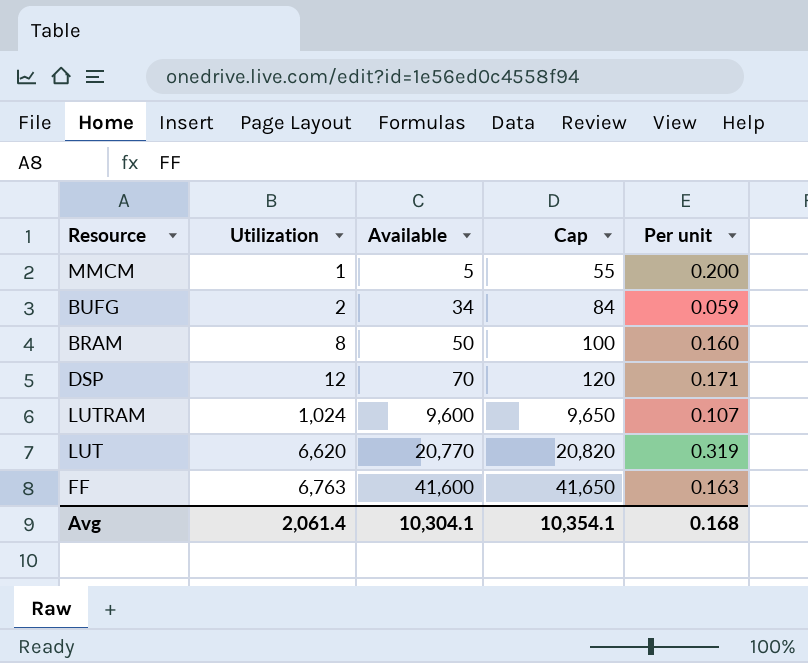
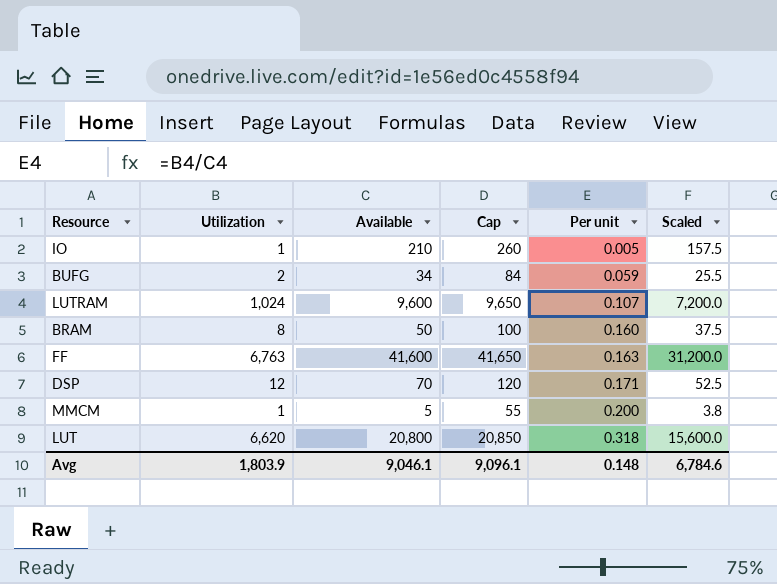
row order: Utilization ascending -> Per unit ascending
column Scaled | formula: none -> [Available] * 0.75
row IO: none -> 1 | 210 | 260 | 0.005 | 157.5
LUT | Available: 20,770 -> 20,800
LUT | Cap: 20,820 -> 20,850
LUT | Per unit: 0.319 -> 0.318
Avg | Utilization: 2,061.4 -> 1,803.9
Avg | Available: 10,304.1 -> 9,046.1
Avg | Cap: 10,354.1 -> 9,096.1
Avg | Per unit: 0.168 -> 0.148

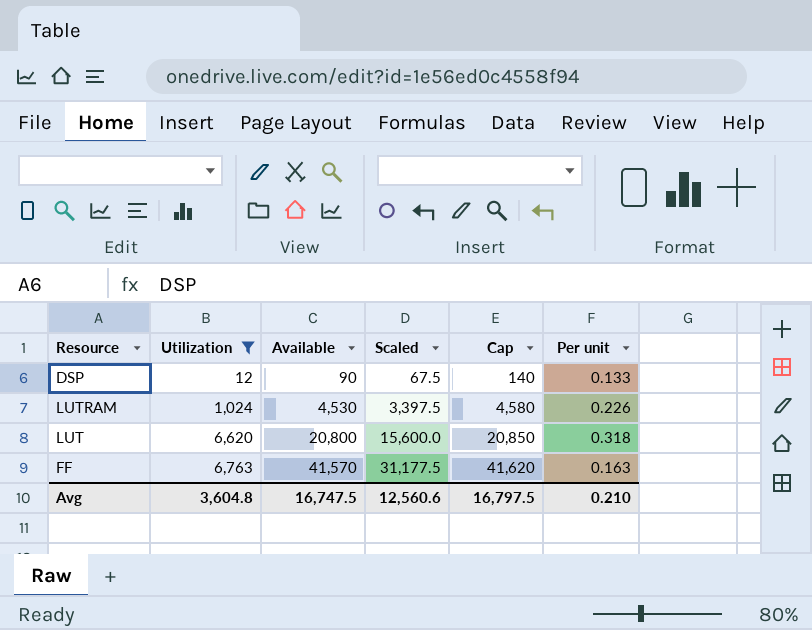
filter: none -> Utilization >= 12
row order: Per unit ascending -> Utilization ascending
column Scaled | position: 6 -> 4
DSP | Available: 70 -> 90
DSP | Scaled: 52.5 -> 67.5
DSP | Cap: 120 -> 140
DSP | Per unit: 0.171 -> 0.133
LUTRAM | Available: 9,600 -> 4,530
LUTRAM | Scaled: 7,200.0 -> 3,397.5
LUTRAM | Cap: 9,650 -> 4,580
LUTRAM | Per unit: 0.107 -> 0.226
FF | Available: 41,600 -> 41,570
FF | Scaled: 31,200.0 -> 31,177.5
FF | Cap: 41,650 -> 41,620
Avg | Utilization: 1,803.9 -> 3,604.8
Avg | Available: 9,046.1 -> 16,747.5
Avg | Scaled: 6,784.6 -> 12,560.6
Avg | Cap: 9,096.1 -> 16,797.5
Avg | Per unit: 0.148 -> 0.210

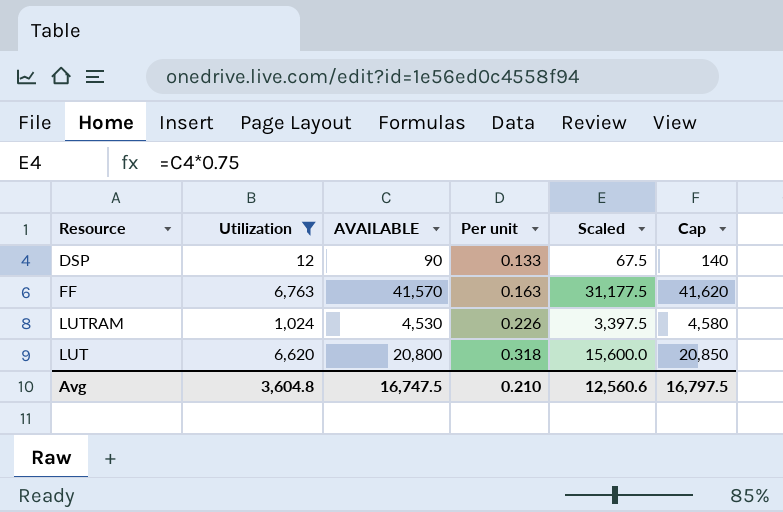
row order: Utilization ascending -> Per unit ascending
column name: Available -> AVAILABLE
column Per unit | position: 6 -> 4

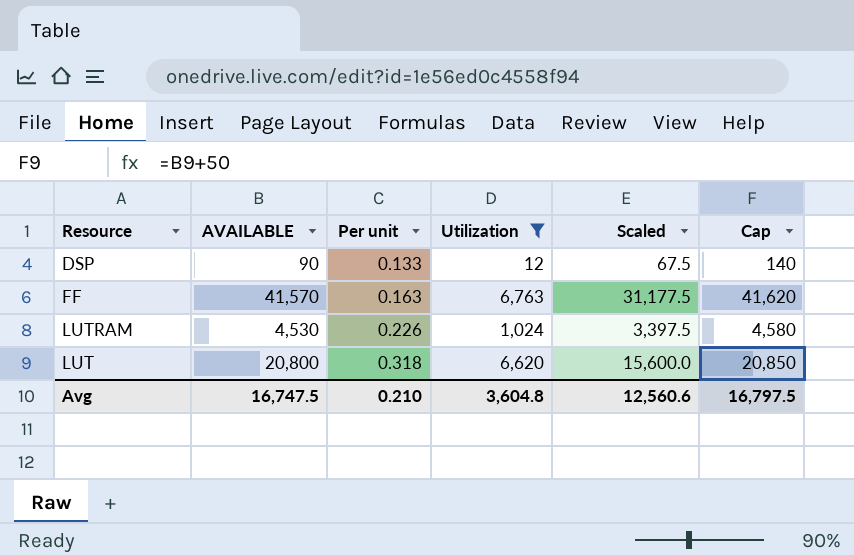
column Utilization | position: 2 -> 4

